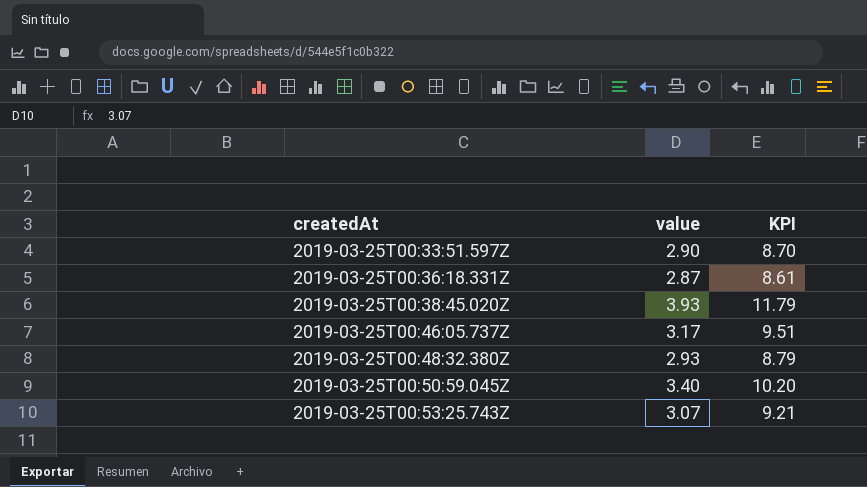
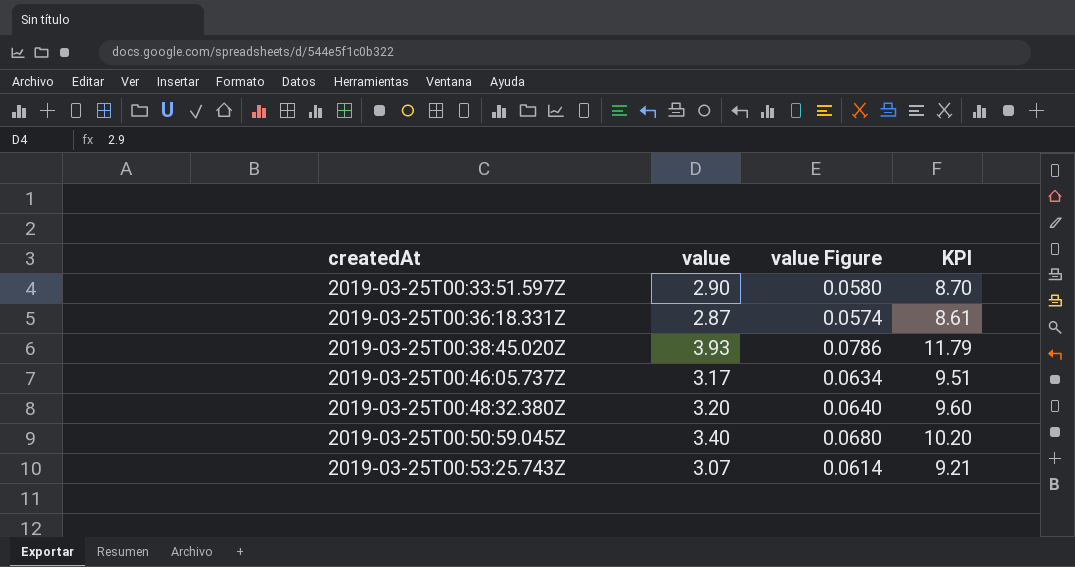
column value Figure | formula: none -> [value] * 0.02
2019-03-25T00:48:32.380Z | value: 2.93 -> 3.20
2019-03-25T00:48:32.380Z | KPI: 8.79 -> 9.60

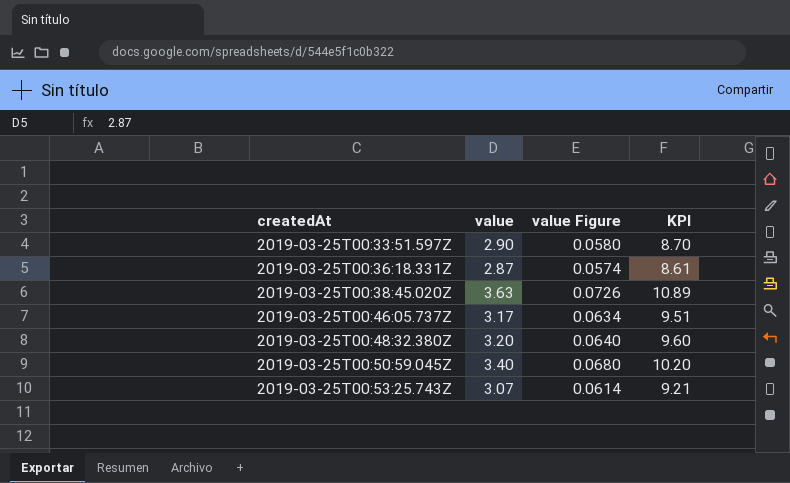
2019-03-25T00:38:45.020Z | value: 3.93 -> 3.63
2019-03-25T00:38:45.020Z | value Figure: 0.0786 -> 0.0726
2019-03-25T00:38:45.020Z | KPI: 11.79 -> 10.89

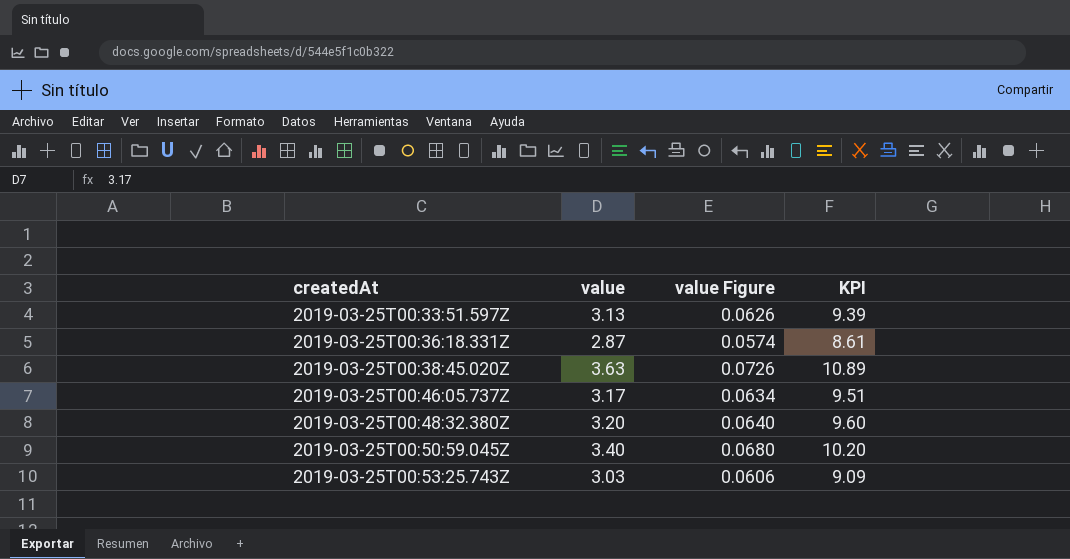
2019-03-25T00:33:51.597Z | value: 2.90 -> 3.13
2019-03-25T00:33:51.597Z | value Figure: 0.0580 -> 0.0626
2019-03-25T00:33:51.597Z | KPI: 8.70 -> 9.39
2019-03-25T00:53:25.743Z | value: 3.07 -> 3.03
2019-03-25T00:53:25.743Z | value Figure: 0.0614 -> 0.0606
2019-03-25T00:53:25.743Z | KPI: 9.21 -> 9.09

